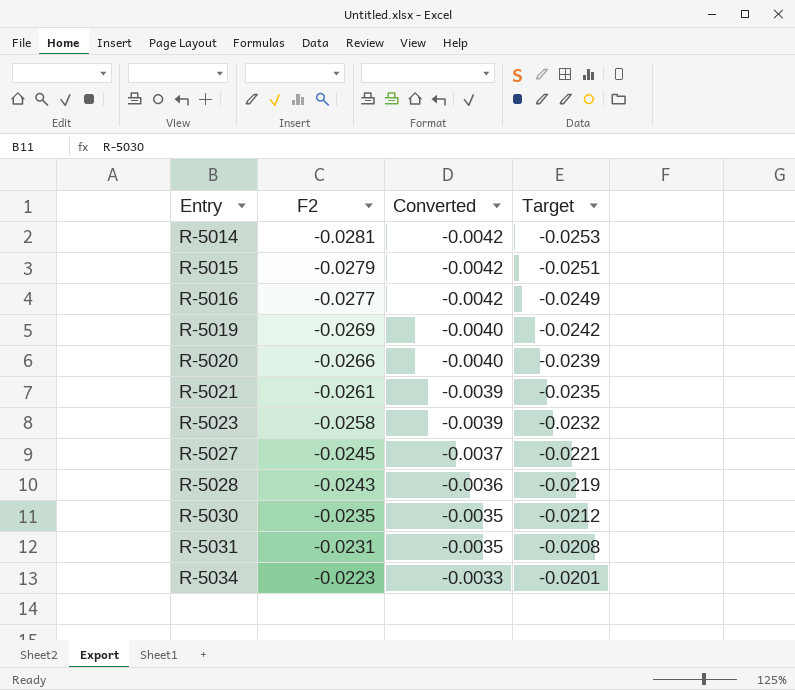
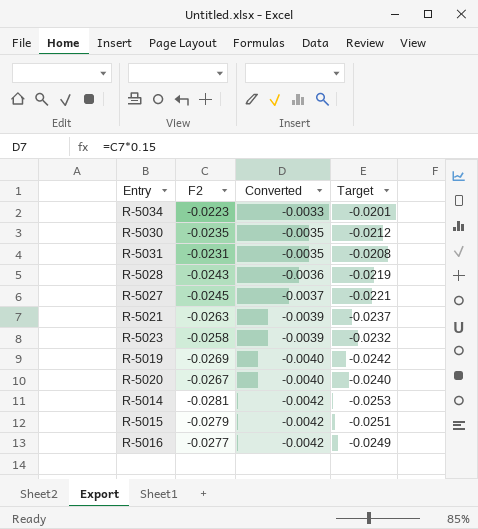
row order: Entry ascending -> Converted descending
R-5021 | F2: -0.0261 -> -0.0263
R-5021 | Target: -0.0235 -> -0.0237
R-5020 | F2: -0.0266 -> -0.0267
R-5020 | Target: -0.0239 -> -0.0240

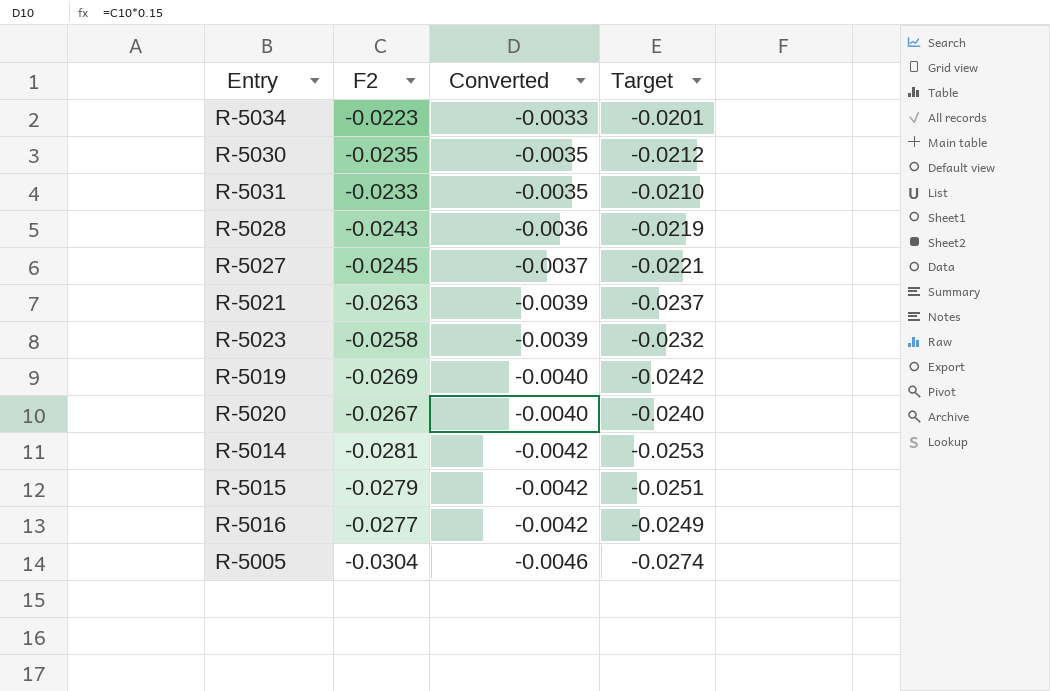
R-5031 | F2: -0.0231 -> -0.0233
R-5031 | Target: -0.0208 -> -0.0210
row R-5005: none -> -0.0304 | -0.0046 | -0.0274

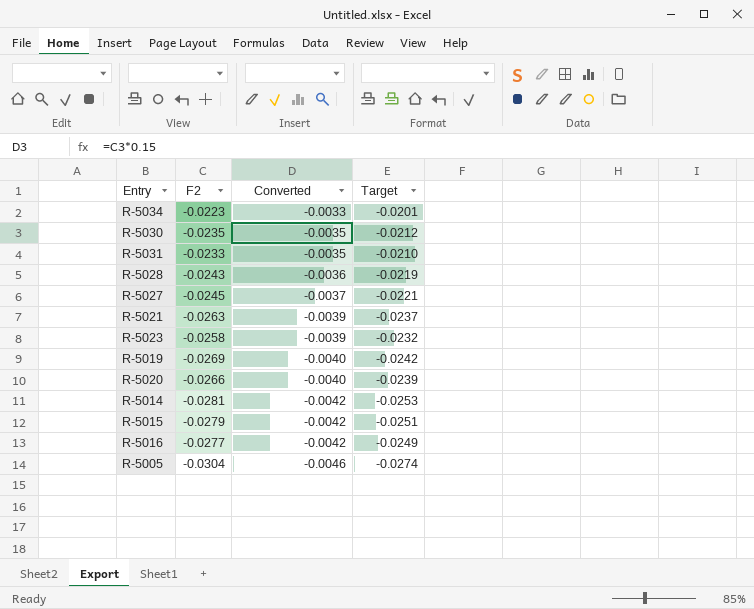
R-5020 | F2: -0.0267 -> -0.0266
R-5020 | Target: -0.0240 -> -0.0239

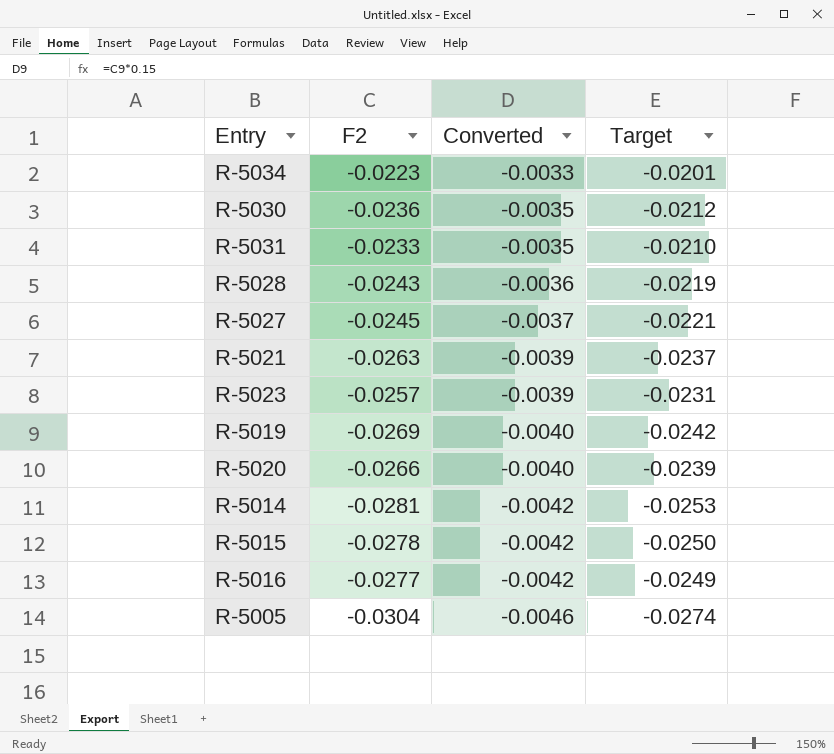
R-5030 | F2: -0.0235 -> -0.0236
R-5023 | F2: -0.0258 -> -0.0257
R-5023 | Target: -0.0232 -> -0.0231
R-5015 | F2: -0.0279 -> -0.0278
R-5015 | Target: -0.0251 -> -0.0250

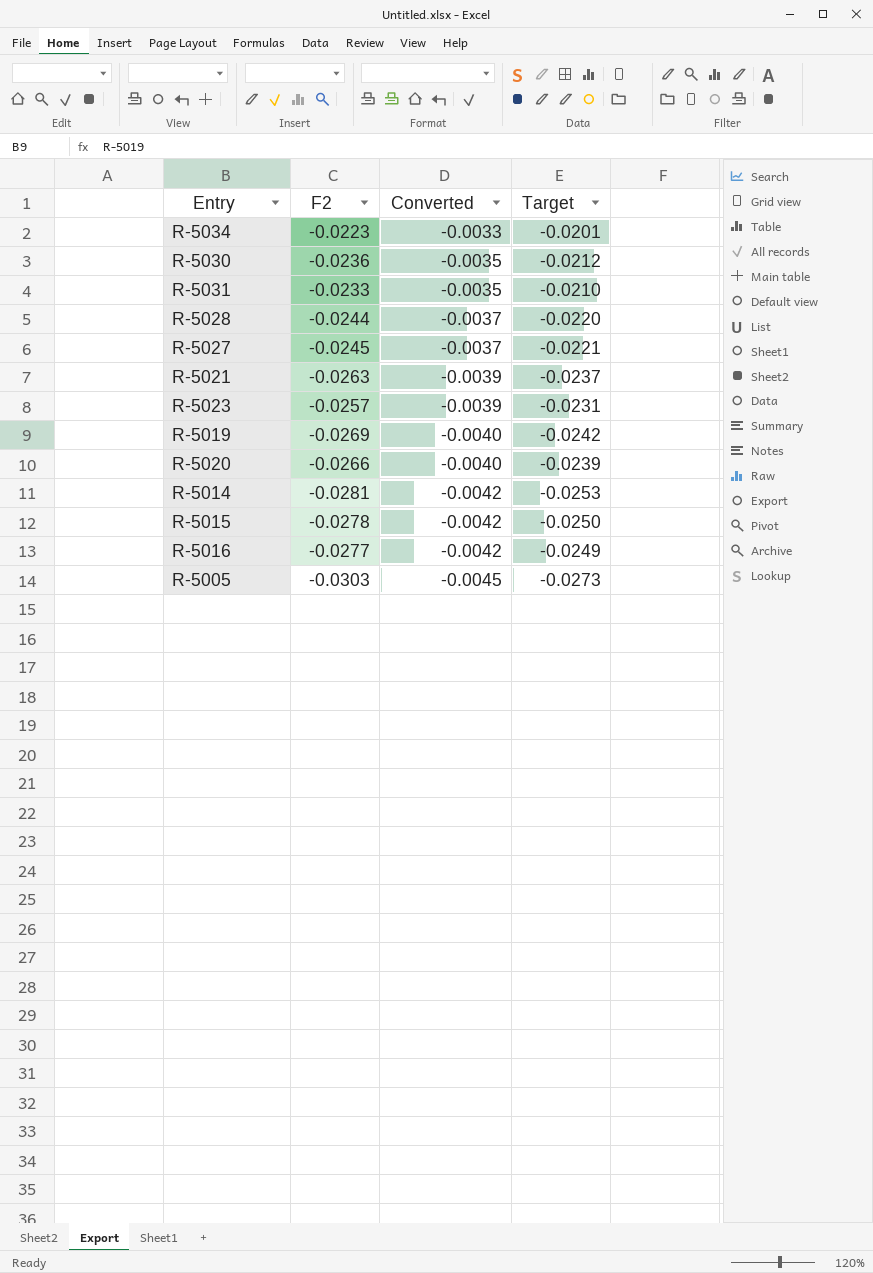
R-5028 | F2: -0.0243 -> -0.0244
R-5028 | Converted: -0.0036 -> -0.0037
R-5028 | Target: -0.0219 -> -0.0220
R-5005 | F2: -0.0304 -> -0.0303
R-5005 | Converted: -0.0046 -> -0.0045
R-5005 | Target: -0.0274 -> -0.0273

